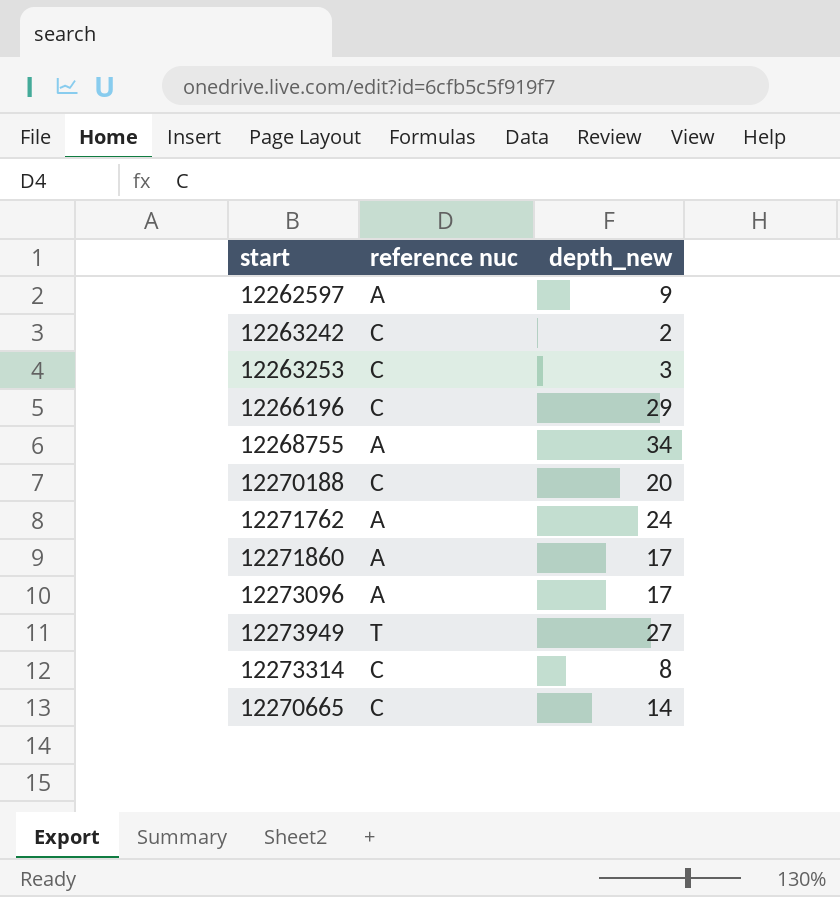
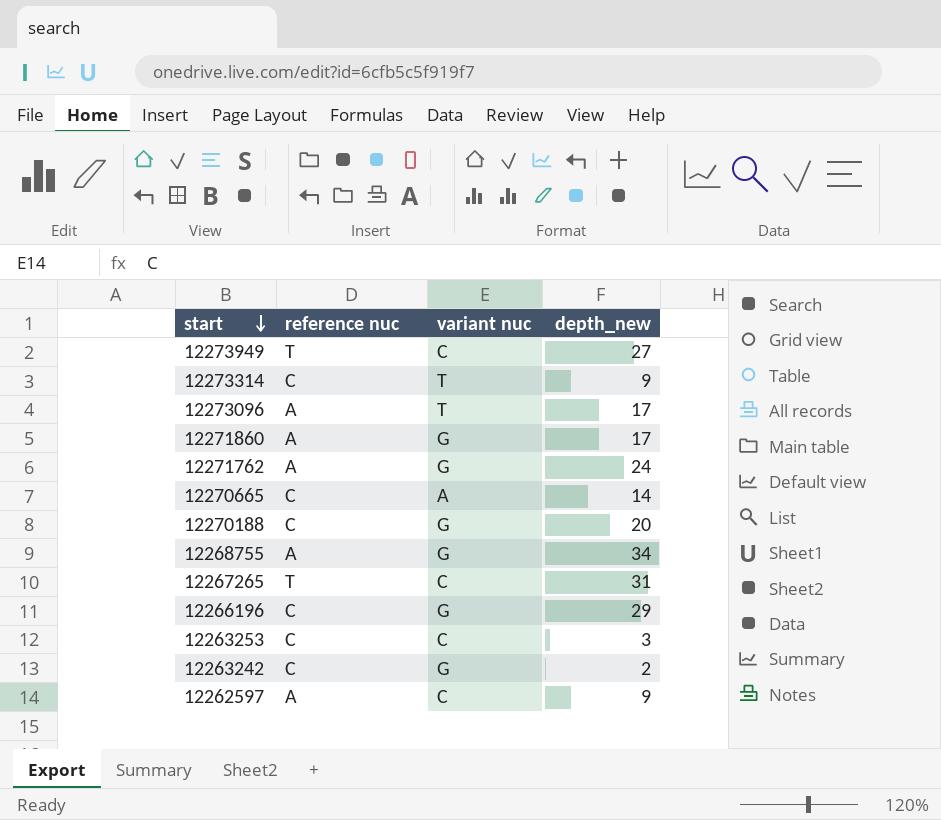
row order: none -> start descending
column variant nuc | position: none -> 3
12273314 | depth_new: 8 -> 9
row 12267265: none -> T | C | 31

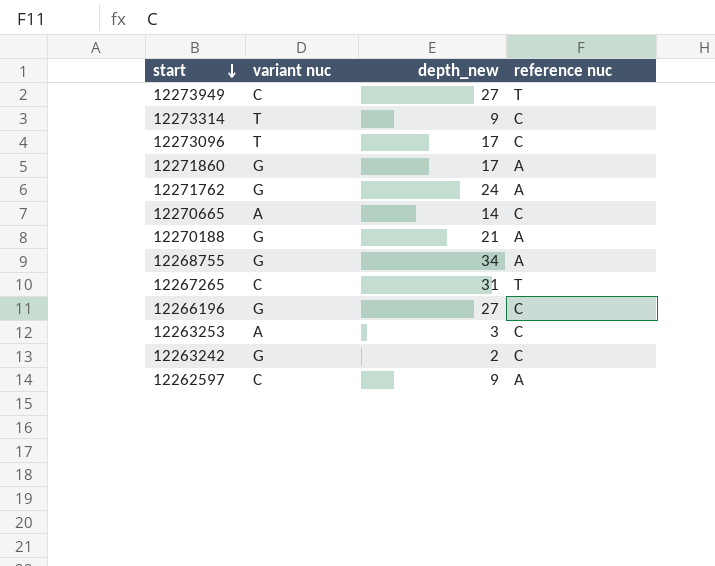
column reference nuc | position: 2 -> 4
12273096 | reference nuc: A -> C
12270188 | depth_new: 20 -> 21
12270188 | reference nuc: C -> A
12266196 | depth_new: 29 -> 27
12263253 | variant nuc: C -> A

